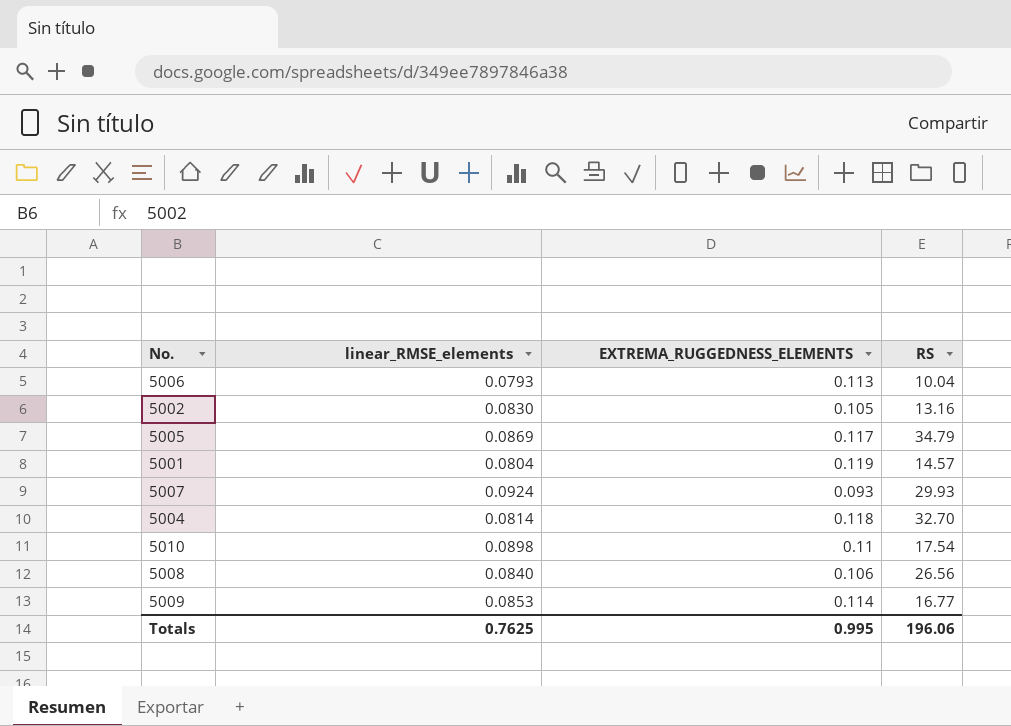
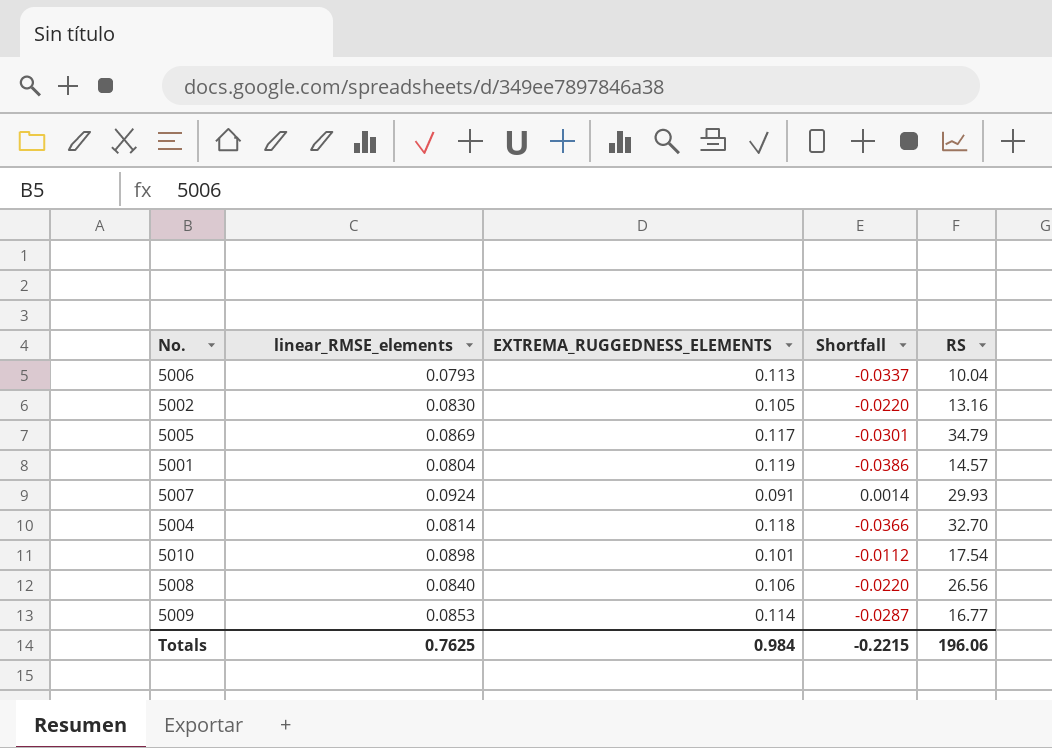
column Shortfall | formula: none -> [linear_RMSE_elements] - [EXTREMA_RUGGEDNESS_ELEMENTS]
5007 | EXTREMA_RUGGEDNESS_ELEMENTS: 0.093 -> 0.091
5010 | EXTREMA_RUGGEDNESS_ELEMENTS: 0.11 -> 0.101
Totals | EXTREMA_RUGGEDNESS_ELEMENTS: 0.995 -> 0.984

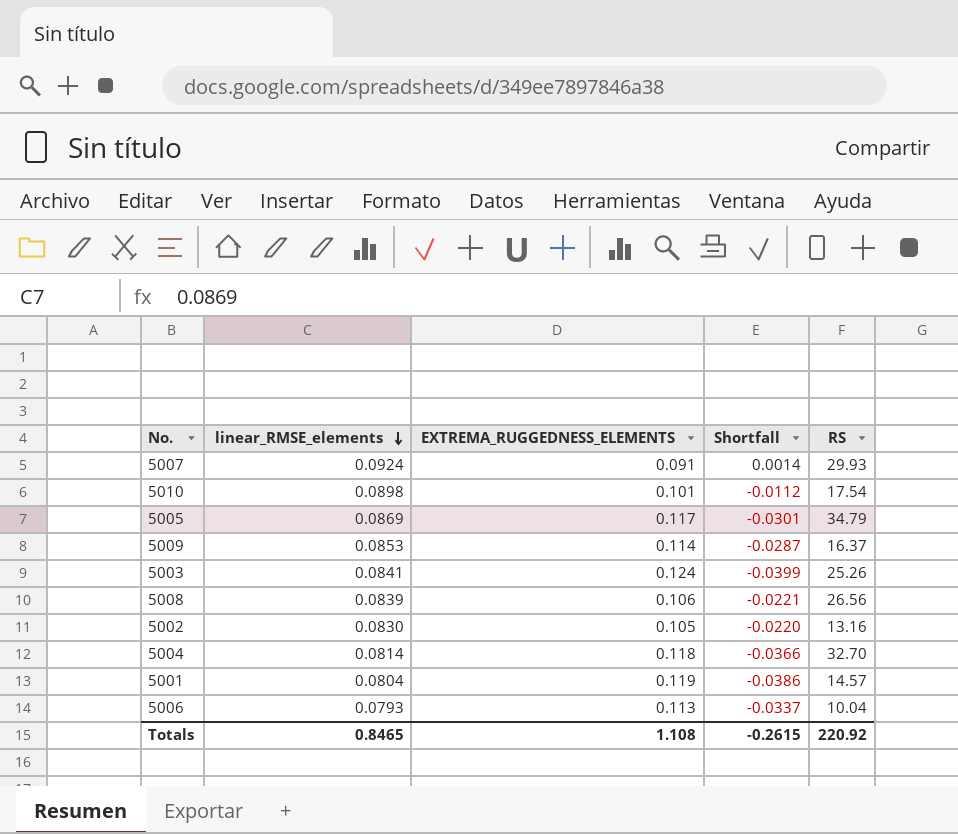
row order: none -> linear_RMSE_elements descending
5009 | RS: 16.77 -> 16.37
row 5003: none -> 0.0841 | 0.124 | -0.0399 | 25.26
5008 | linear_RMSE_elements: 0.0840 -> 0.0839
5008 | Shortfall: -0.0220 -> -0.0221
Totals | linear_RMSE_elements: 0.7625 -> 0.8465
Totals | EXTREMA_RUGGEDNESS_ELEMENTS: 0.984 -> 1.108
Totals | Shortfall: -0.2215 -> -0.2615
Totals | RS: 196.06 -> 220.92

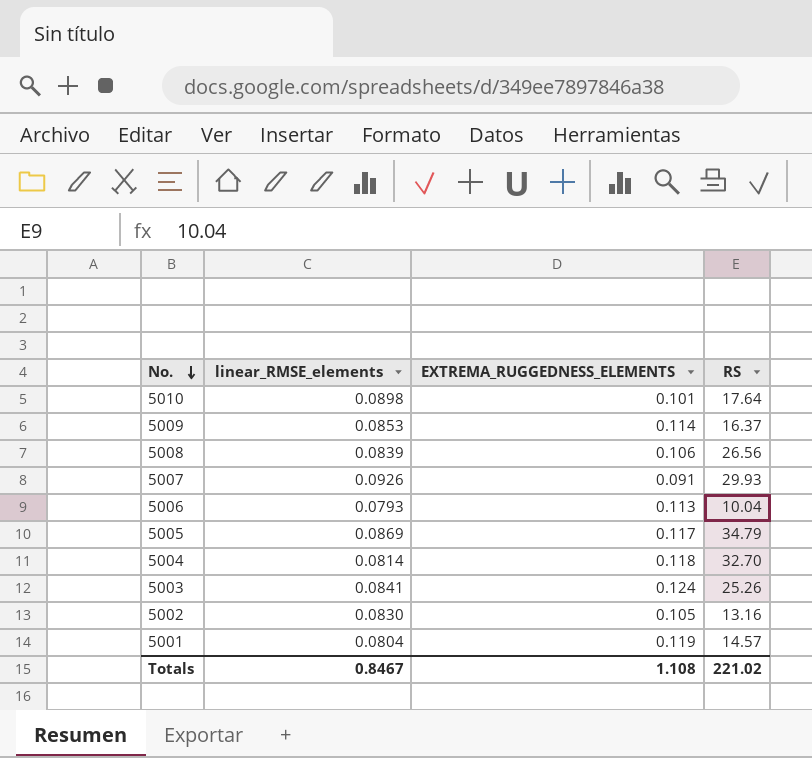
row order: linear_RMSE_elements descending -> No. descending
column Shortfall | formula: [linear_RMSE_elements] - [EXTREMA_RUGGEDNESS_ELEMENTS] -> none
5010 | RS: 17.54 -> 17.64
5007 | linear_RMSE_elements: 0.0924 -> 0.0926
Totals | linear_RMSE_elements: 0.8465 -> 0.8467
Totals | RS: 220.92 -> 221.02

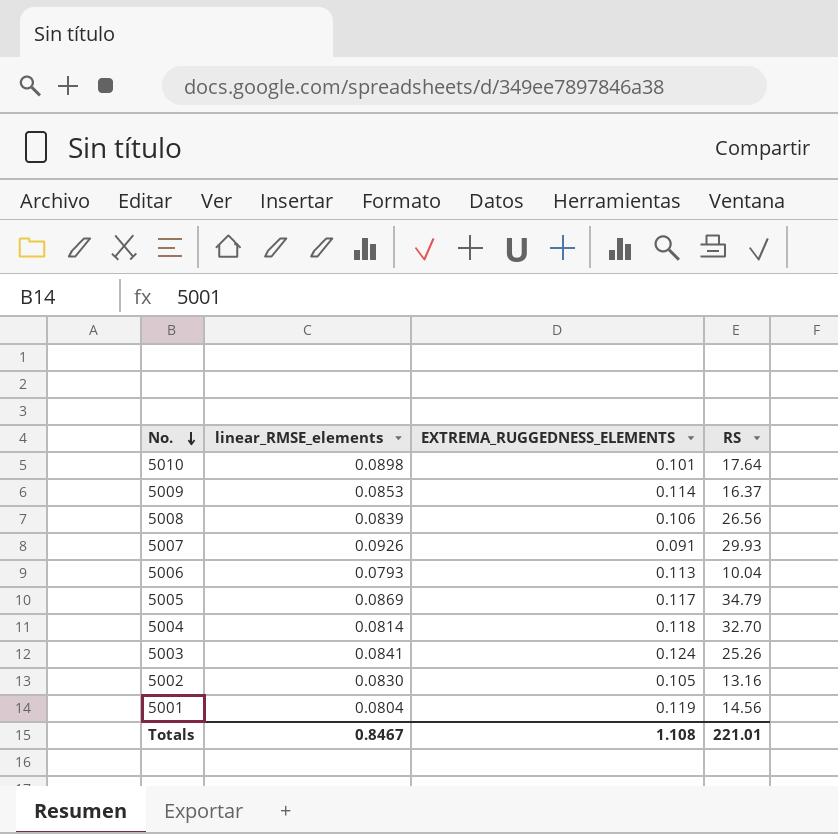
5001 | RS: 14.57 -> 14.56
Totals | RS: 221.02 -> 221.01

